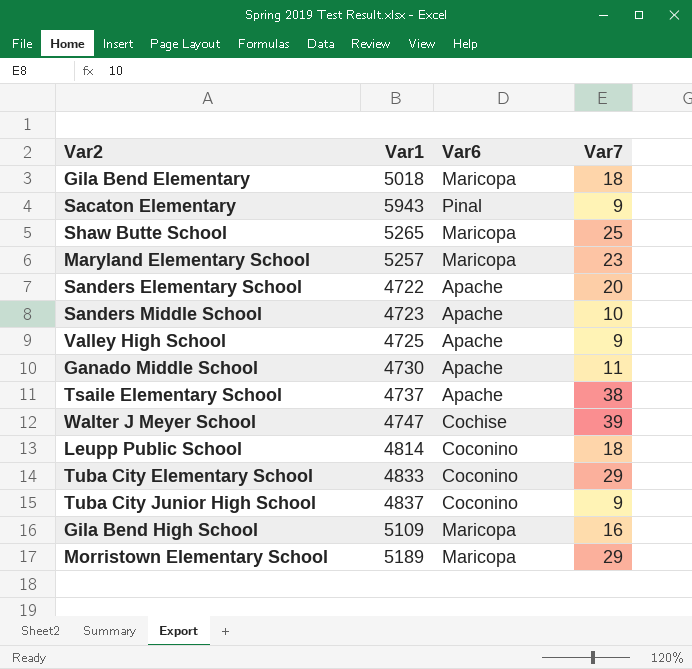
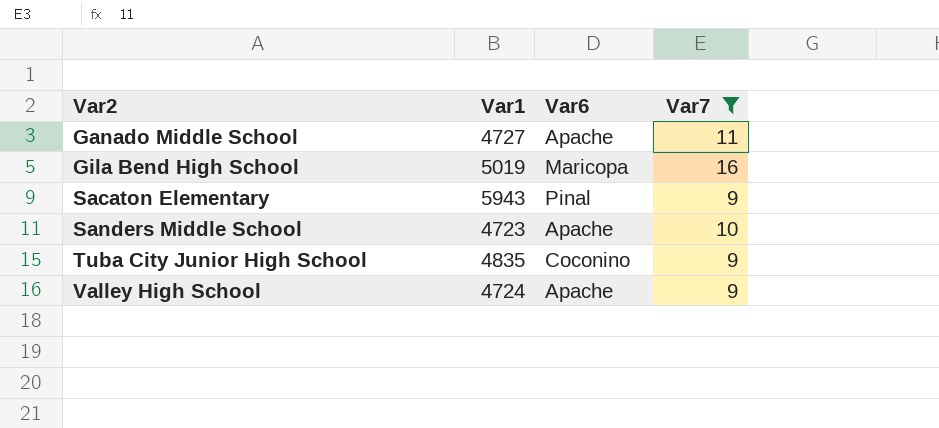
filter: none -> Var7 <= 16
row order: none -> Var2 ascending
Ganado Middle School | Var1: 4730 -> 4727
Gila Bend High School | Var1: 5109 -> 5019
Tuba City Junior High School | Var1: 4837 -> 4835
Valley High School | Var1: 4725 -> 4724

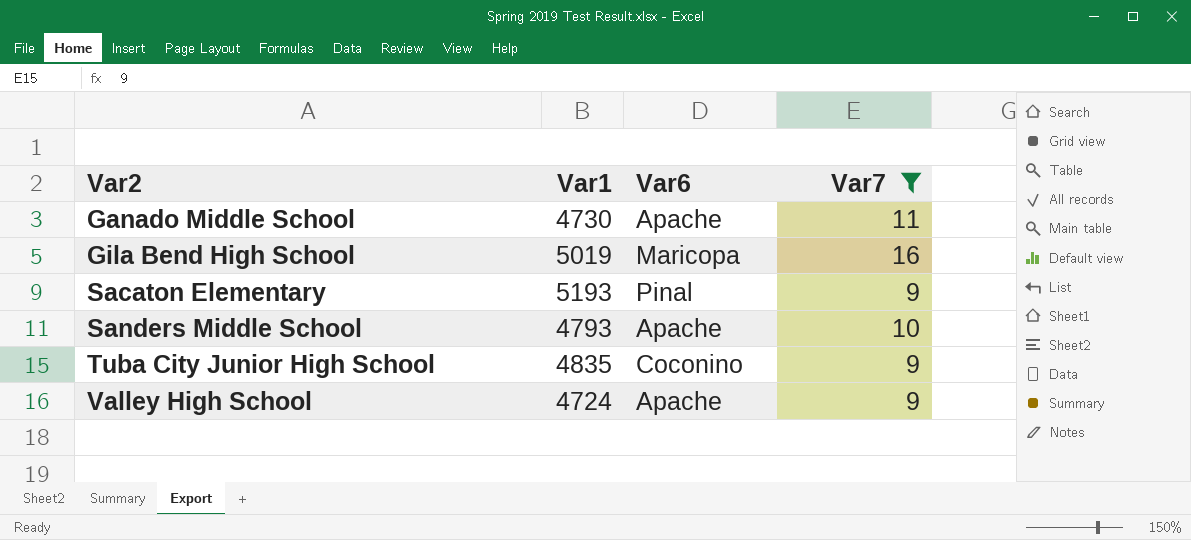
Ganado Middle School | Var1: 4727 -> 4730
Sacaton Elementary | Var1: 5943 -> 5193
Sanders Middle School | Var1: 4723 -> 4793

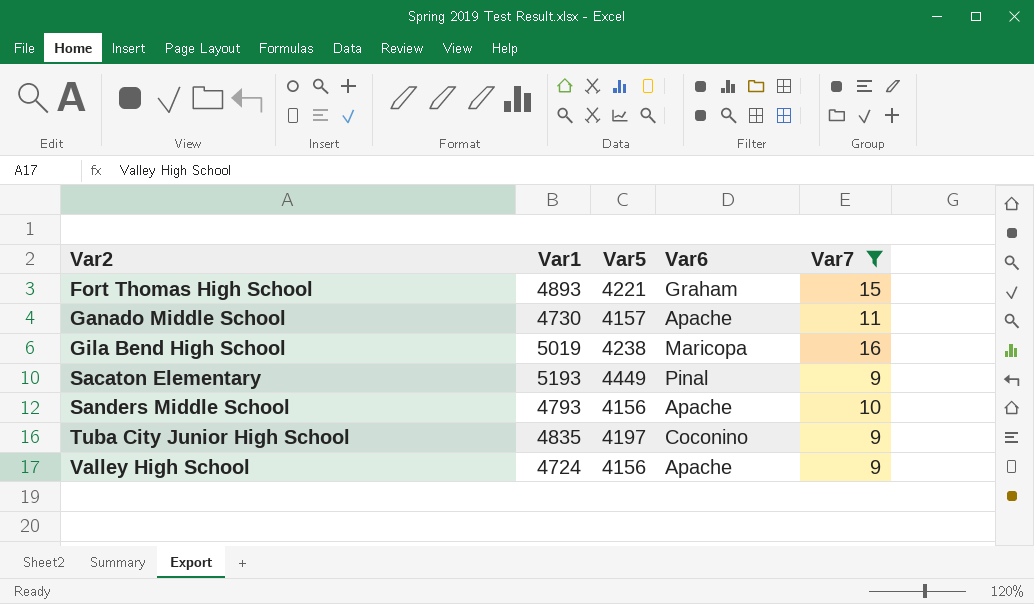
column Var5 | position: none -> 3
row Fort Thomas High School: none -> 4893 | 4221 | Graham | 15

